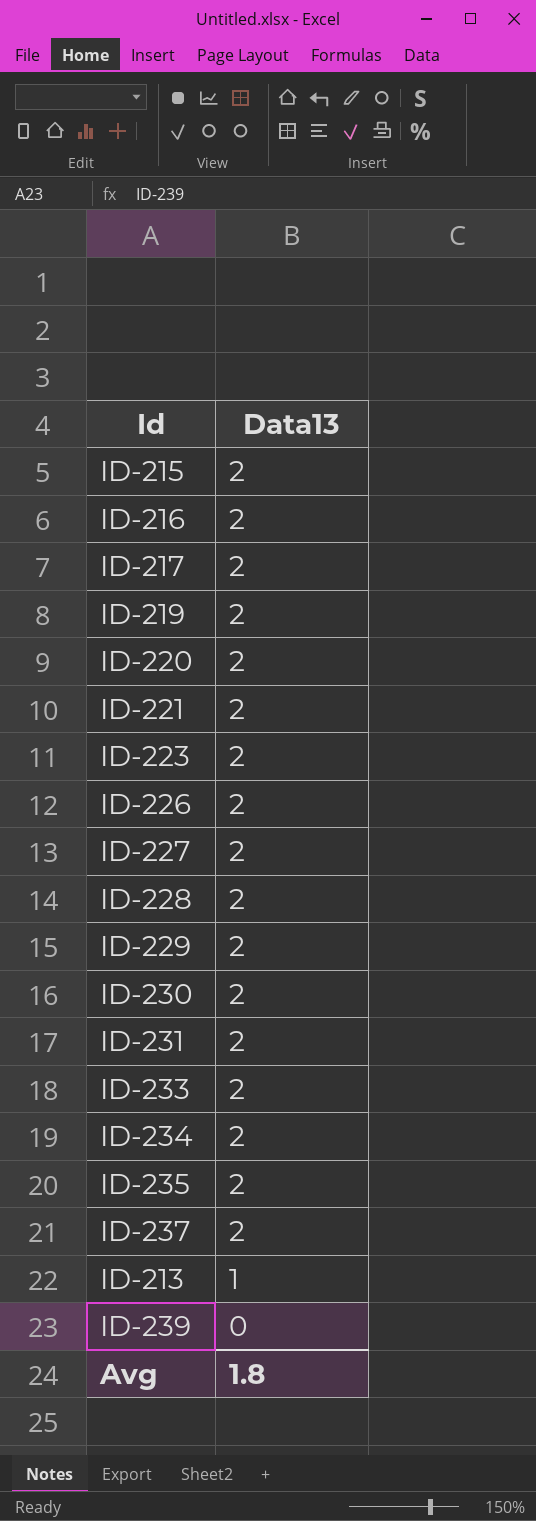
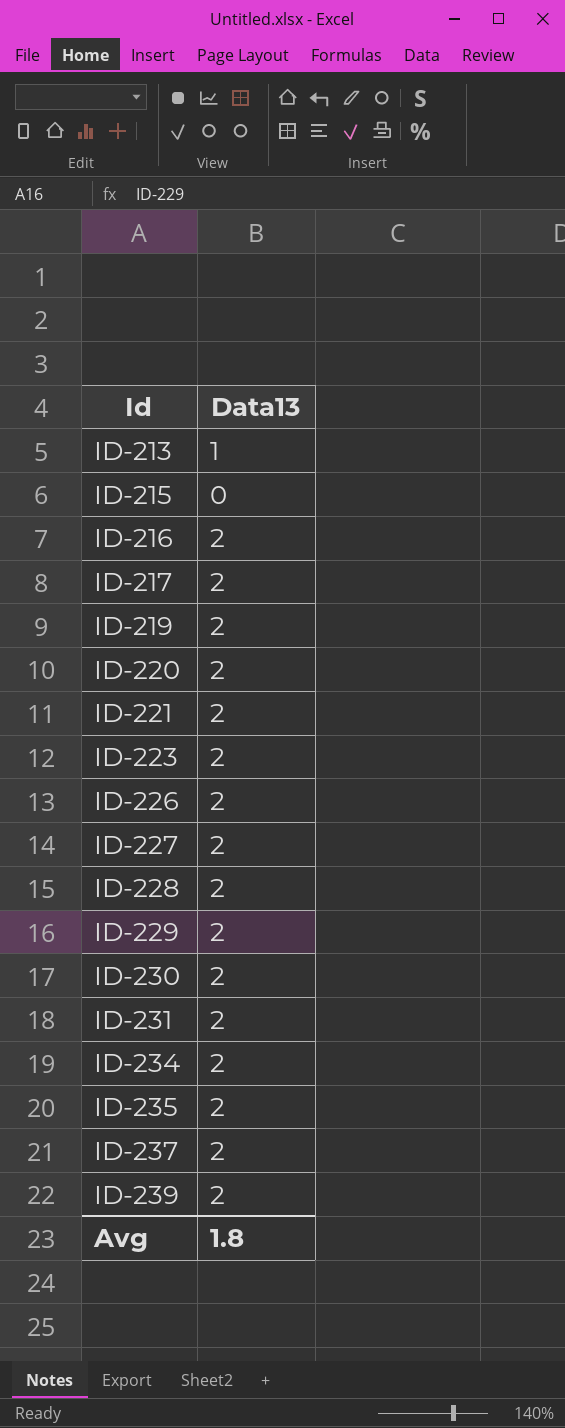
row order: Data13 descending -> Id ascending
row ID-233: 2 -> none
ID-215 | Data13: 2 -> 0
ID-239 | Data13: 0 -> 2

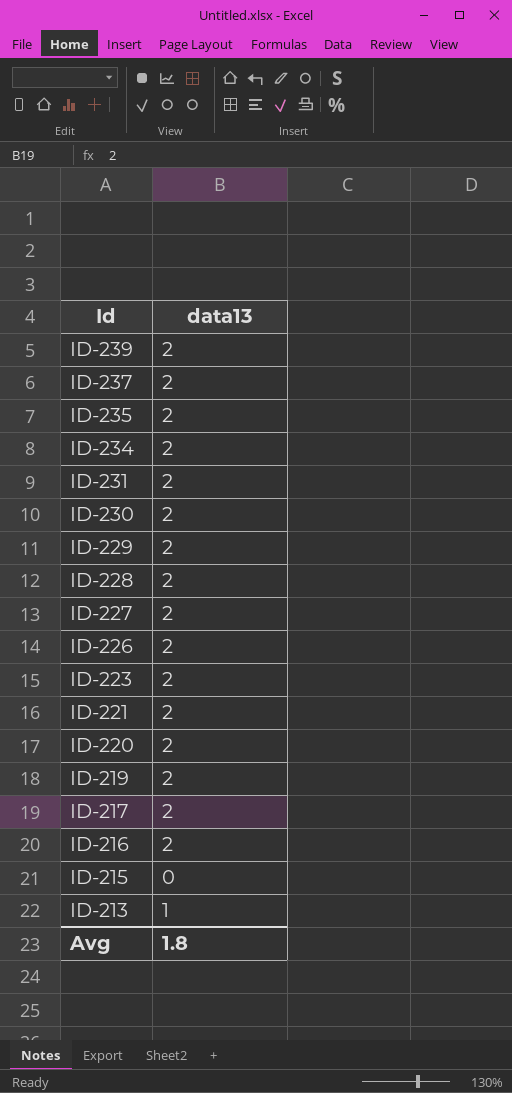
row order: Id ascending -> Id descending
column name: Data13 -> data13

